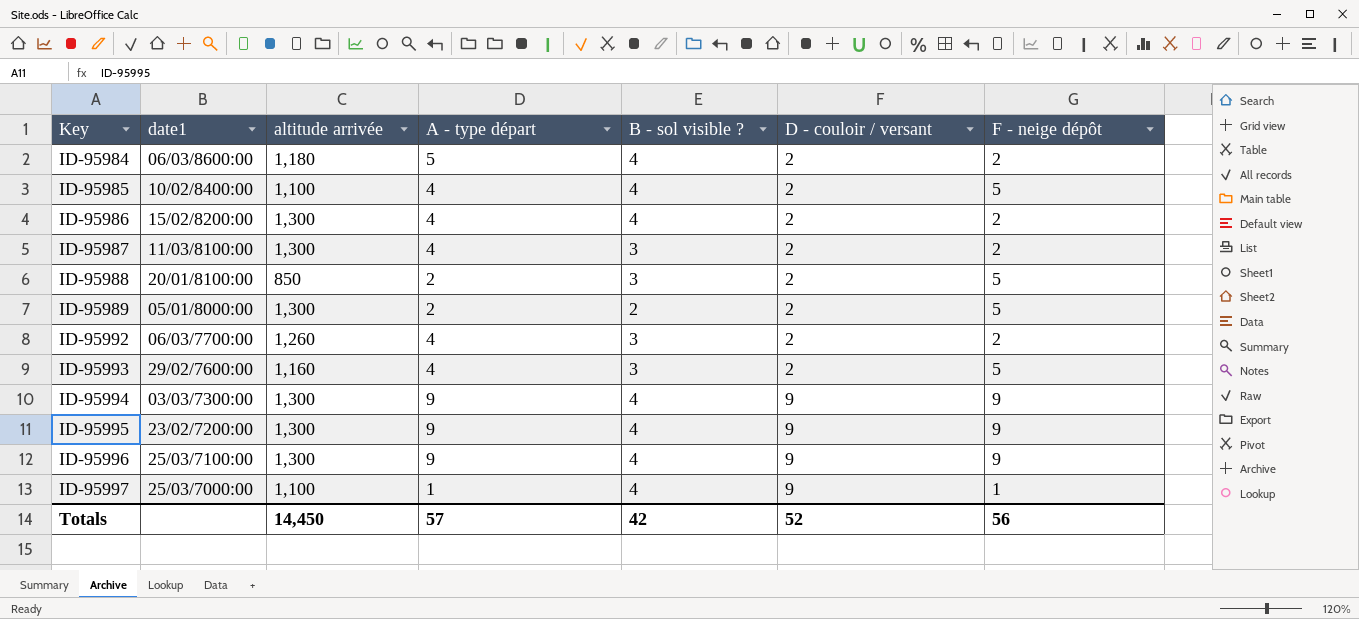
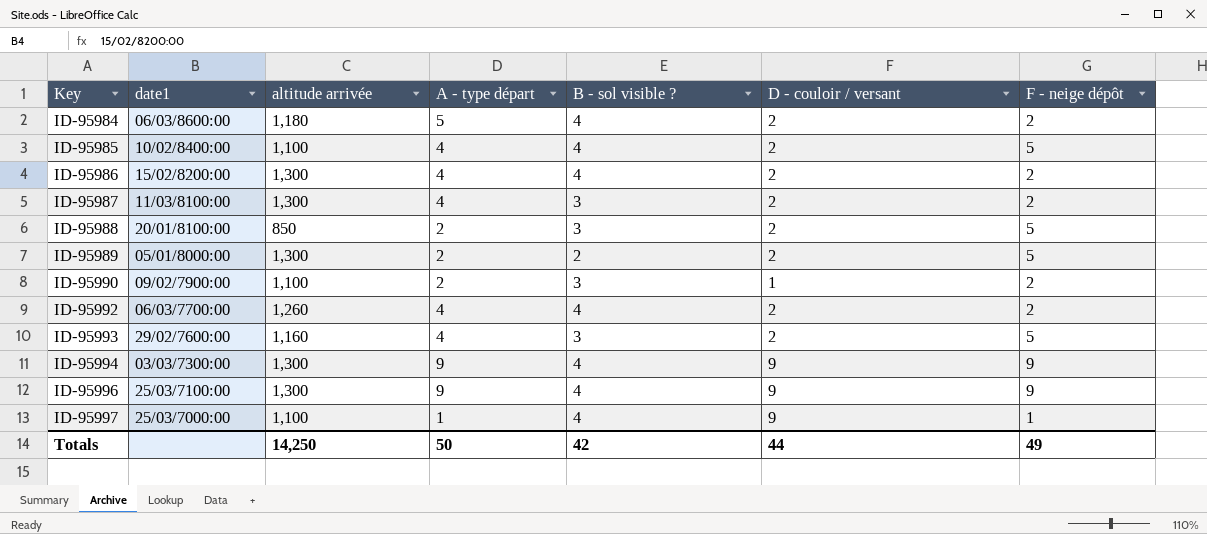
row ID-95995: 23/02/7200:00 | 1,300 | 9 | 4 | 9 | 9 -> none
row ID-95990: none -> 09/02/7900:00 | 1,100 | 2 | 3 | 1 | 2
ID-95992 | B - sol visible ?: 3 -> 4
Totals | altitude arrivée: 14,450 -> 14,250
Totals | A - type départ: 57 -> 50
Totals | D - couloir / versant: 52 -> 44
Totals | F - neige dépôt: 56 -> 49

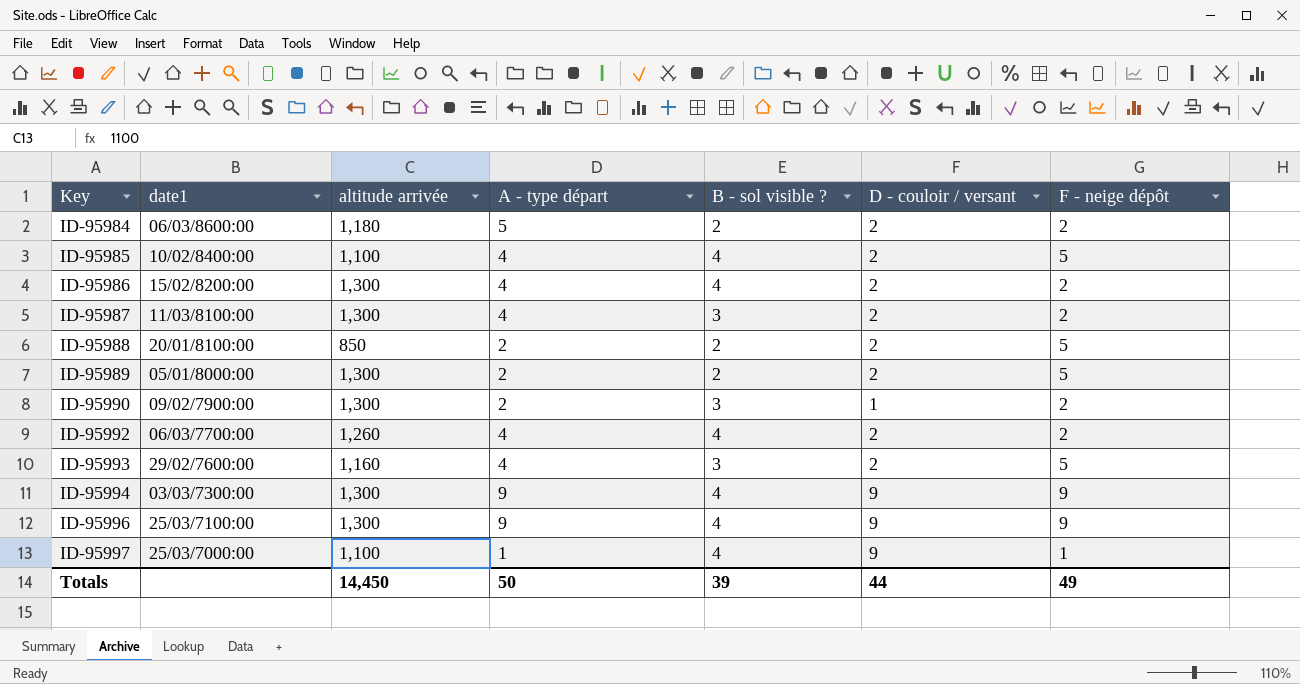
ID-95984 | B - sol visible ?: 4 -> 2
ID-95988 | B - sol visible ?: 3 -> 2
ID-95990 | altitude arrivée: 1,100 -> 1,300
Totals | altitude arrivée: 14,250 -> 14,450
Totals | B - sol visible ?: 42 -> 39

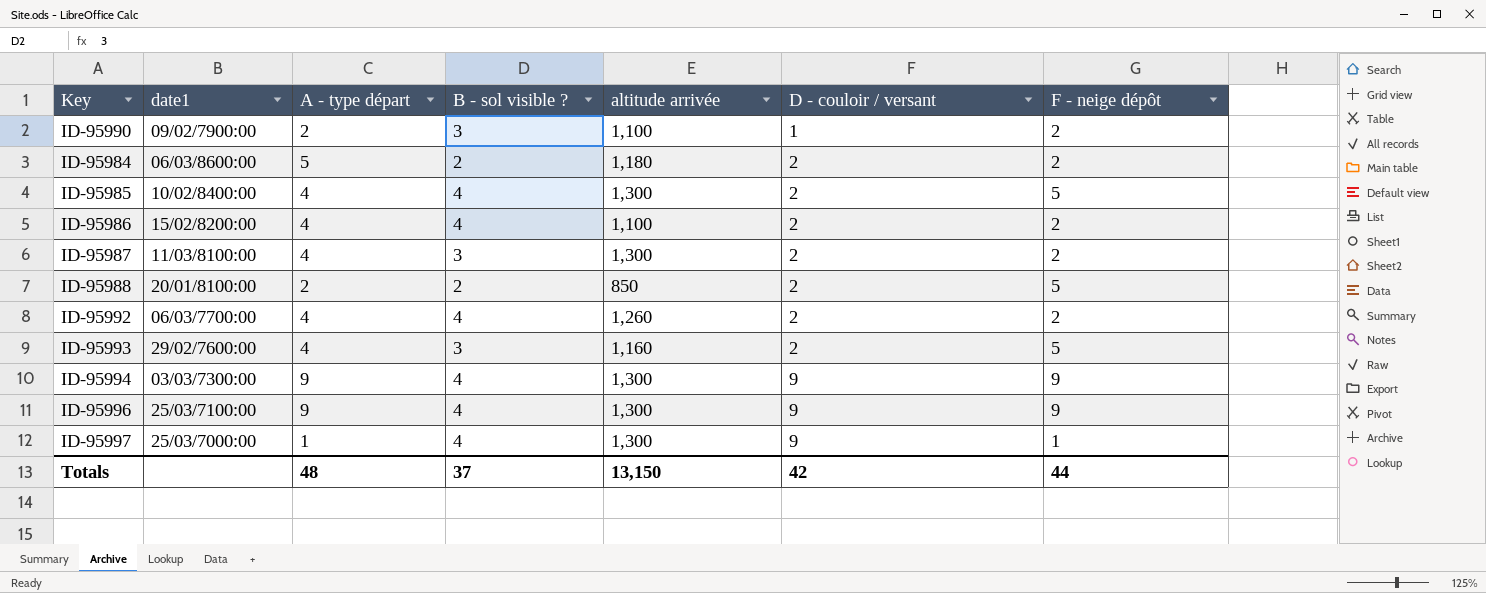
row order: Key ascending -> D - couloir / versant ascending
column altitude arrivée | position: 3 -> 5
row ID-95989: 05/01/8000:00 | 1,300 | 2 | 2 | 2 | 5 -> none
ID-95990 | altitude arrivée: 1,300 -> 1,100
ID-95985 | altitude arrivée: 1,100 -> 1,300
ID-95986 | altitude arrivée: 1,300 -> 1,100
ID-95997 | altitude arrivée: 1,100 -> 1,300
Totals | A - type départ: 50 -> 48
Totals | B - sol visible ?: 39 -> 37
Totals | altitude arrivée: 14,450 -> 13,150
Totals | D - couloir / versant: 44 -> 42
Totals | F - neige dépôt: 49 -> 44

